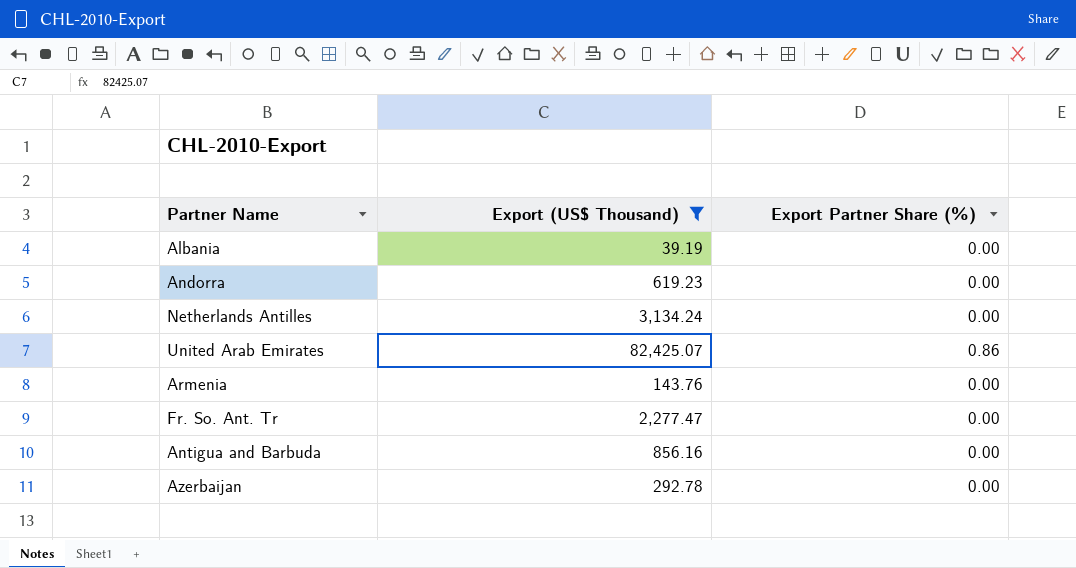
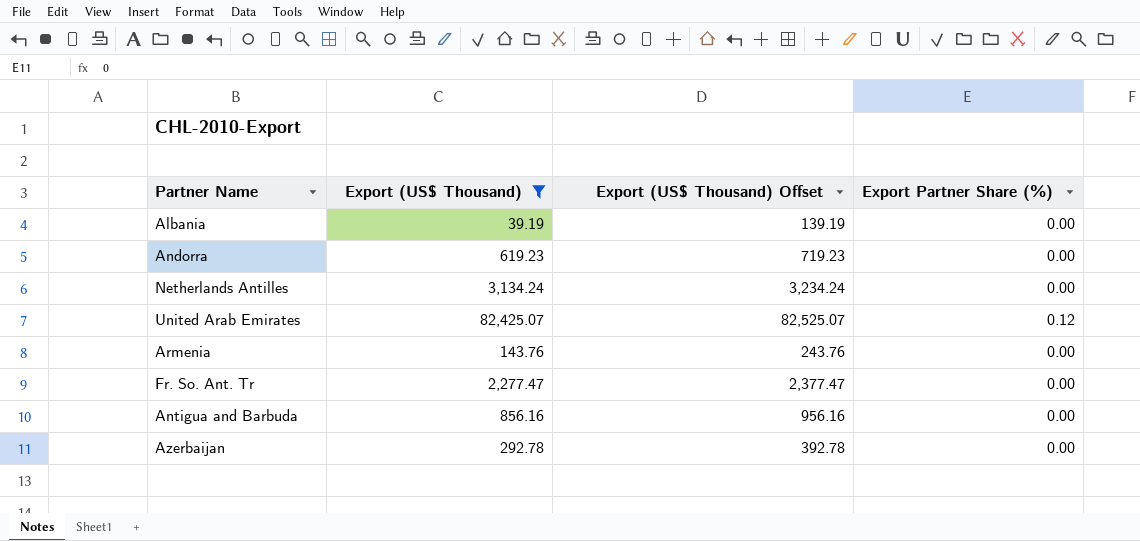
column Export (US$ Thousand) Offset | formula: none -> [Export (US$ Thousand)] + 100
United Arab Emirates | Export Partner Share (%): 0.86 -> 0.12

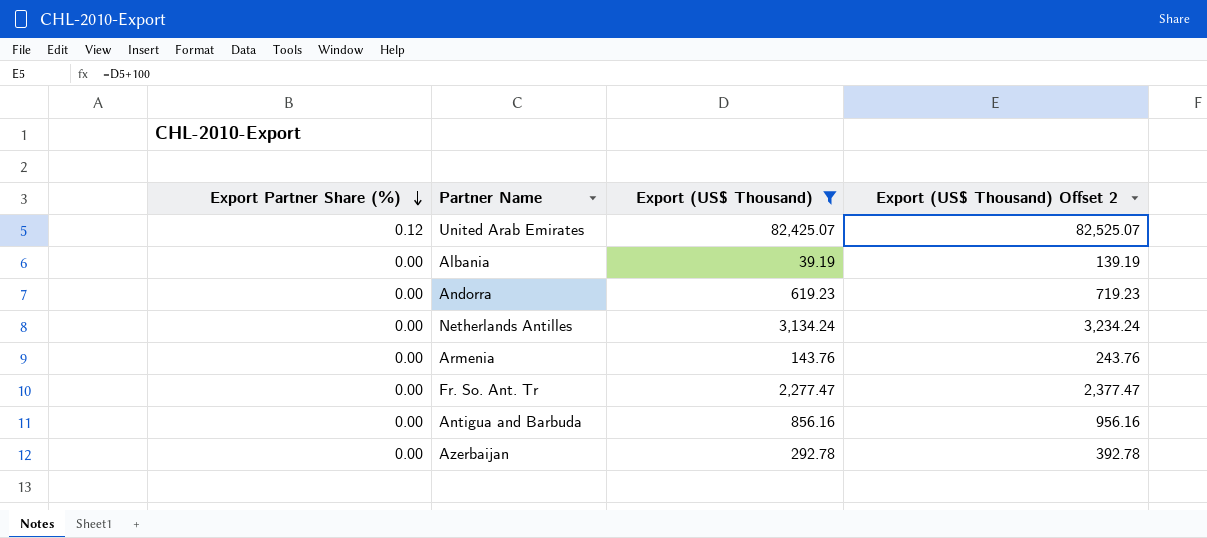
row order: none -> Export Partner Share (%) descending
column Export Partner Share (%) | position: 4 -> 1
column name: Export (US$ Thousand) Offset -> Export (US$ Thousand) Offset 2

